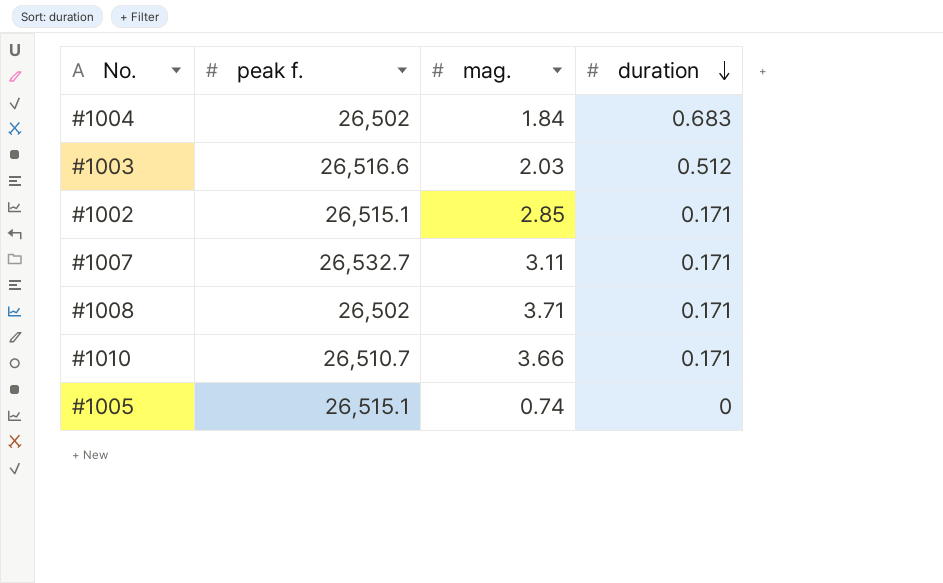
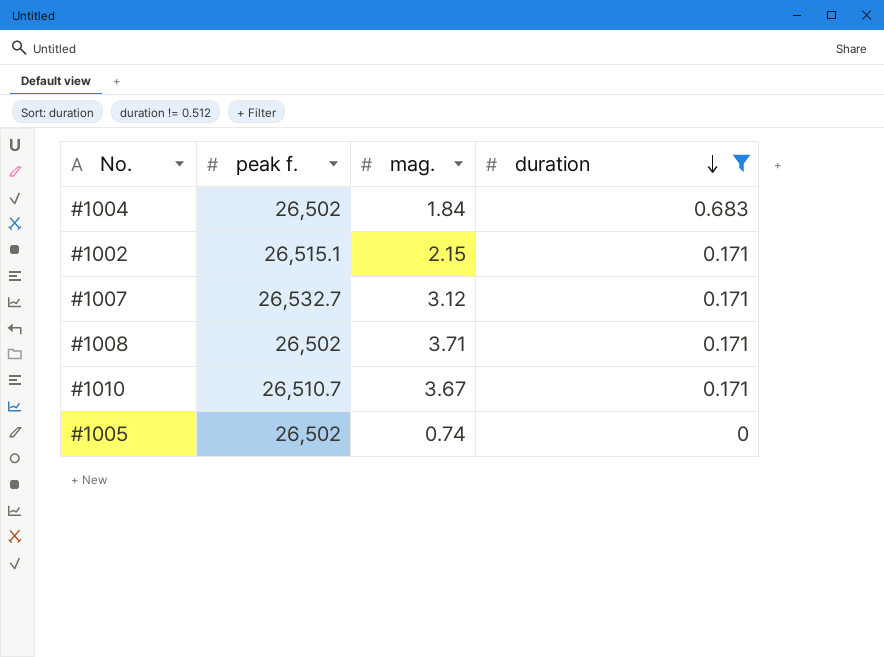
filter: none -> duration != 0.512
#1002 | mag.: 2.85 -> 2.15
#1007 | mag.: 3.11 -> 3.12
#1010 | mag.: 3.66 -> 3.67
#1005 | peak f.: 26,515.1 -> 26,502

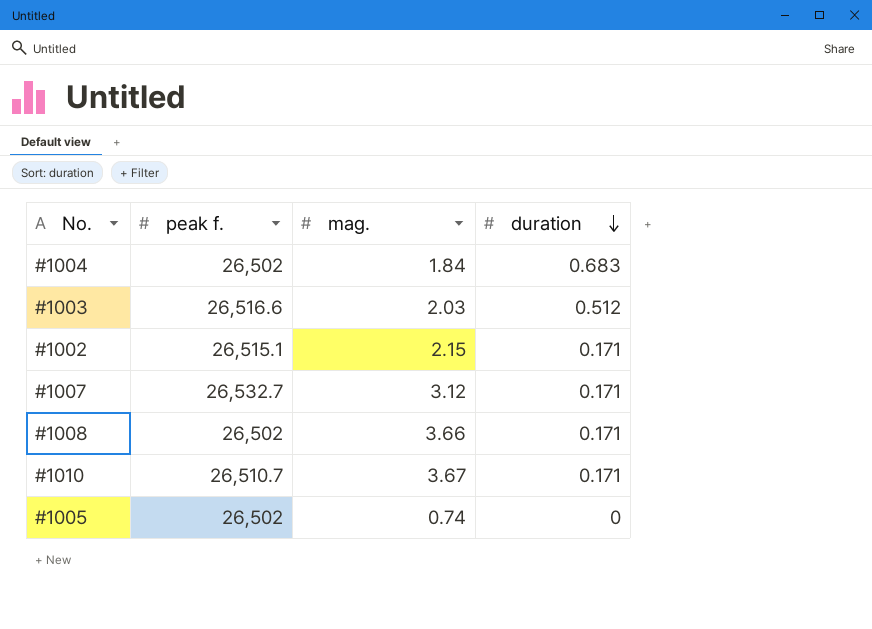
filter: duration != 0.512 -> none
#1008 | mag.: 3.71 -> 3.66

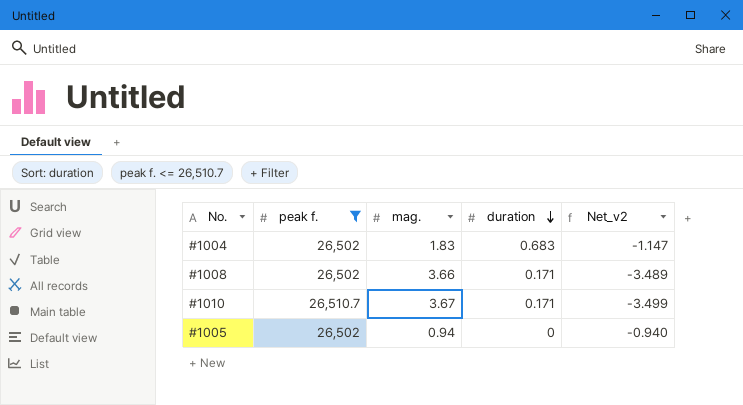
filter: none -> peak f. <= 26,510.7
column Net_v2 | formula: none -> [duration] - [mag.]
#1004 | mag.: 1.84 -> 1.83
#1005 | mag.: 0.74 -> 0.94

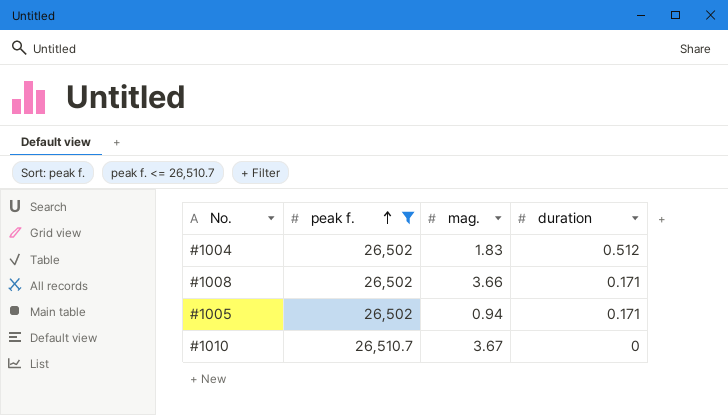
row order: duration descending -> peak f. ascending
column Net_v2 | formula: [duration] - [mag.] -> none
#1004 | duration: 0.683 -> 0.512
#1005 | duration: 0 -> 0.171
#1010 | duration: 0.171 -> 0

